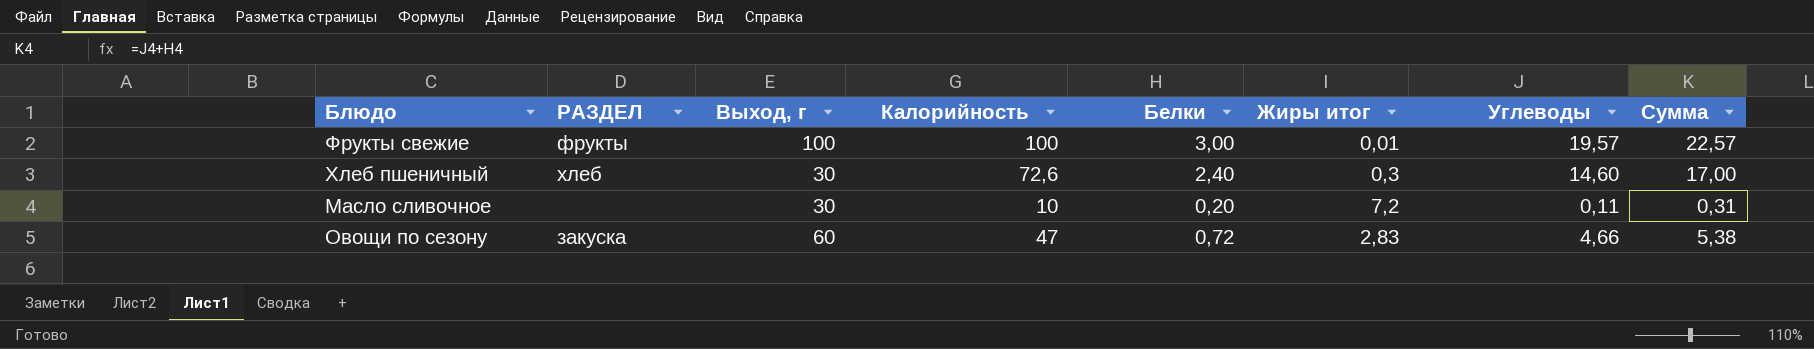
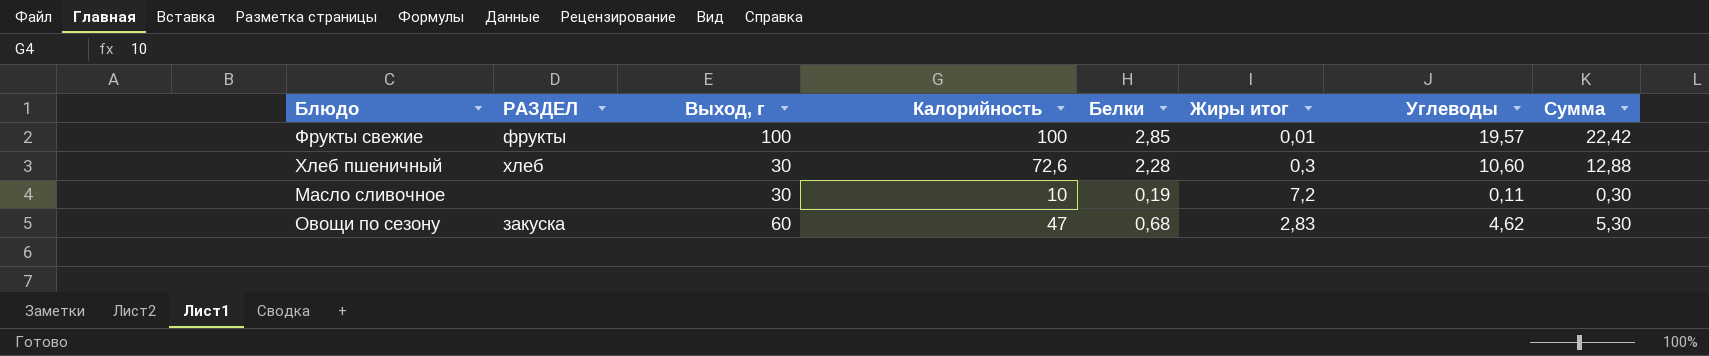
Фрукты свежие | Белки: 3,00 -> 2,85
Фрукты свежие | Сумма: 22,57 -> 22,42
Хлеб пшеничный | Белки: 2,40 -> 2,28
Хлеб пшеничный | Углеводы: 14,60 -> 10,60
Хлеб пшеничный | Сумма: 17,00 -> 12,88
Масло сливочное | Белки: 0,20 -> 0,19
Масло сливочное | Сумма: 0,31 -> 0,30
Овощи по сезону | Белки: 0,72 -> 0,68
Овощи по сезону | Углеводы: 4,66 -> 4,62
Овощи по сезону | Сумма: 5,38 -> 5,30

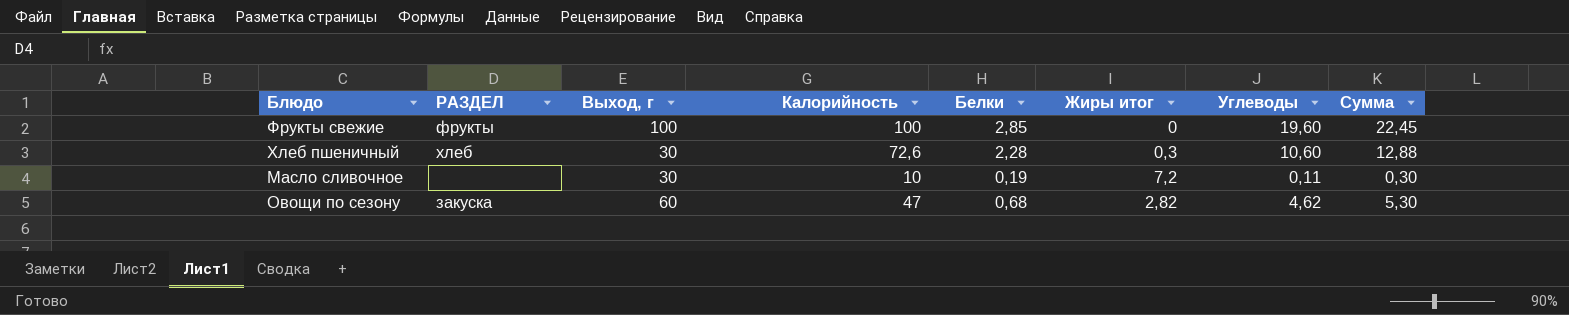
Фрукты свежие | Жиры итог: 0,01 -> 0
Фрукты свежие | Углеводы: 19,57 -> 19,60
Фрукты свежие | Сумма: 22,42 -> 22,45
Овощи по сезону | Жиры итог: 2,83 -> 2,82

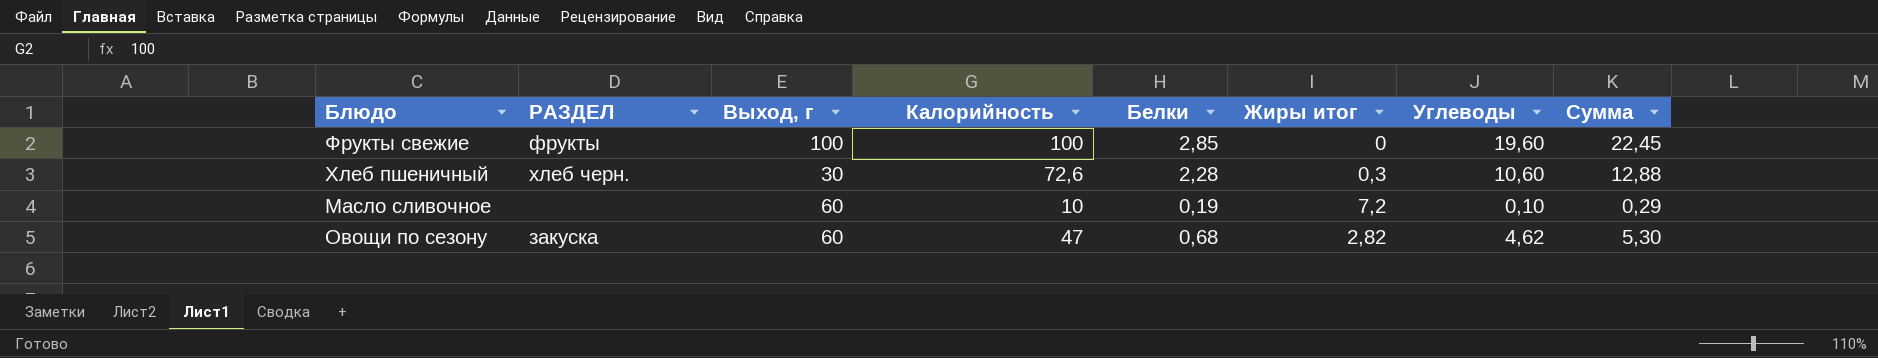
Хлеб пшеничный | РАЗДЕЛ: хлеб -> хлеб черн.
Масло сливочное | Выход, г: 30 -> 60
Масло сливочное | Углеводы: 0,11 -> 0,10
Масло сливочное | Сумма: 0,30 -> 0,29

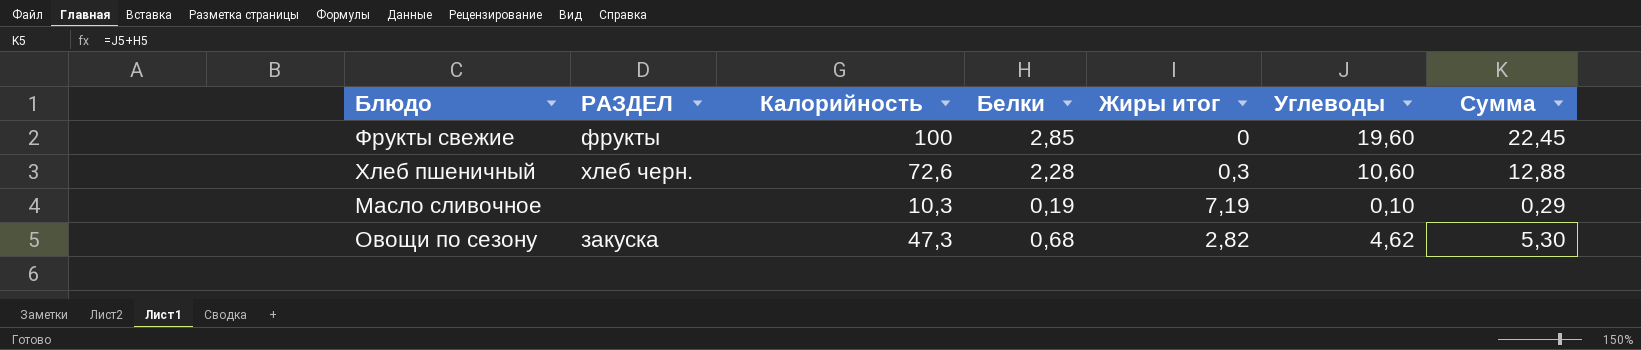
column Выход, г | position: 3 -> none
Масло сливочное | Калорийность: 10 -> 10,3
Масло сливочное | Жиры итог: 7,2 -> 7,19
Овощи по сезону | Калорийность: 47 -> 47,3

